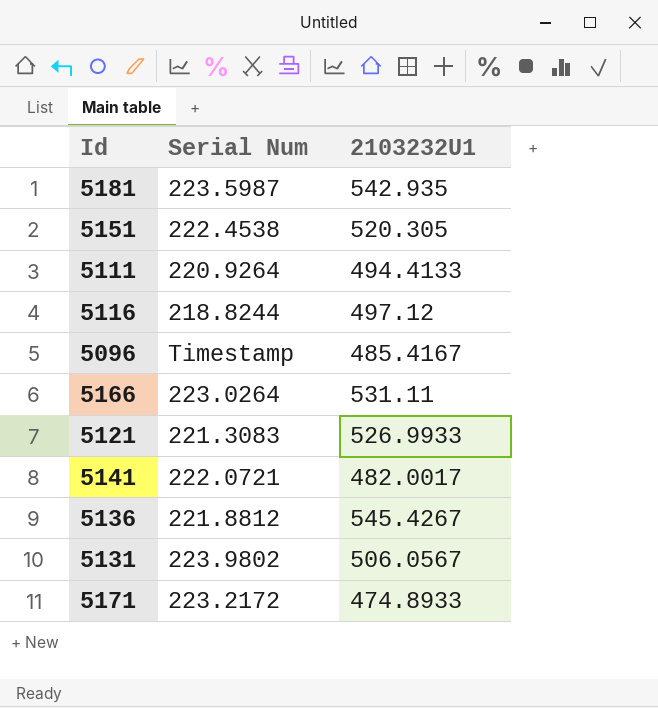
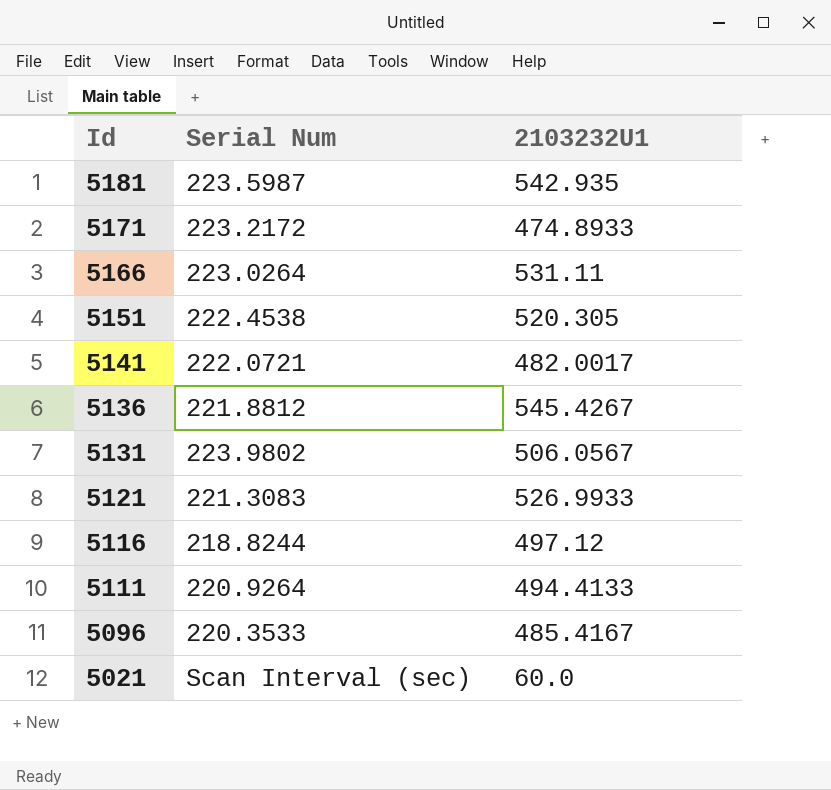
row order: none -> Id descending
5096 | Serial Num: Timestamp -> 220.3533
row 5021: none -> Scan Interval (sec) | 60.0

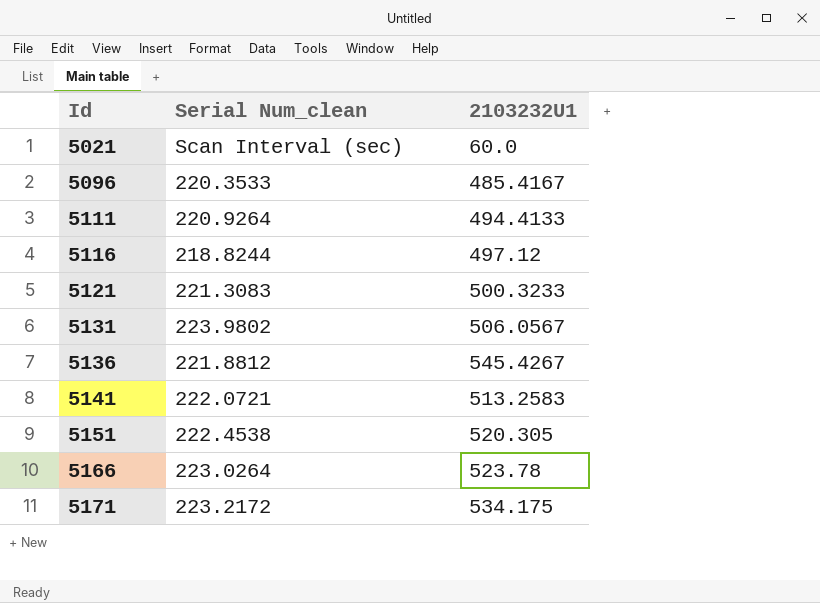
row order: Id descending -> Id ascending
column name: Serial Num -> Serial Num_clean
row 5181: 223.5987 | 542.935 -> none
5121 | 2103232U1: 526.9933 -> 500.3233
5141 | 2103232U1: 482.0017 -> 513.2583
5166 | 2103232U1: 531.11 -> 523.78
5171 | 2103232U1: 474.8933 -> 534.175

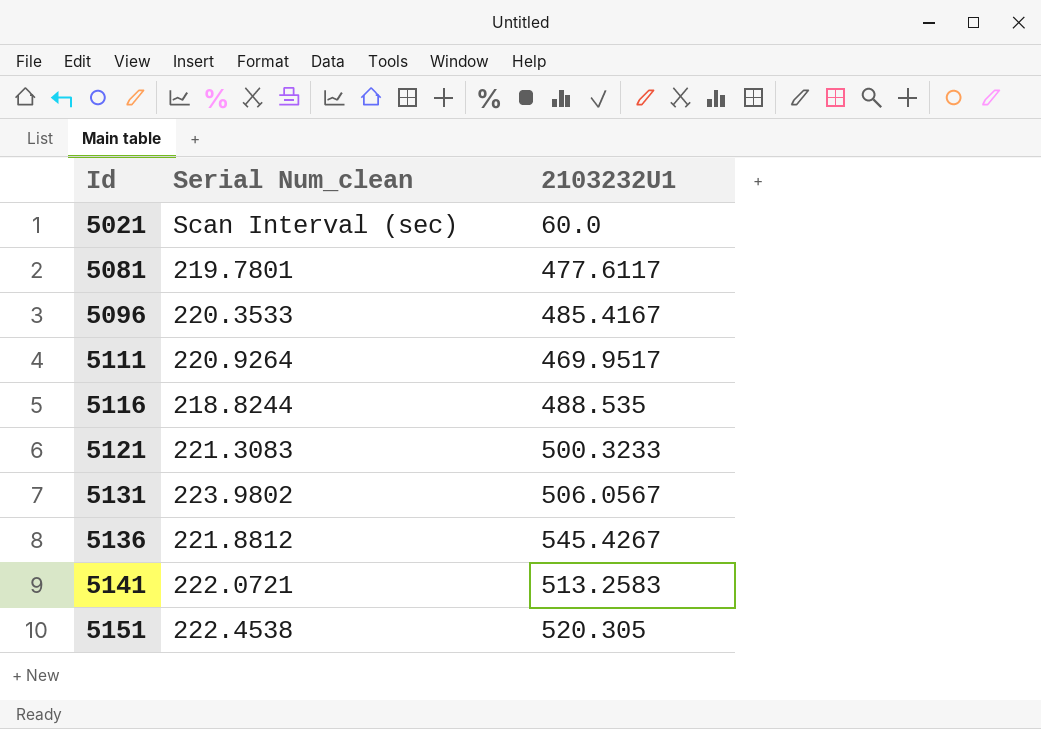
row 5166: 223.0264 | 523.78 -> none
row 5171: 223.2172 | 534.175 -> none
row 5081: none -> 219.7801 | 477.6117
5111 | 2103232U1: 494.4133 -> 469.9517
5116 | 2103232U1: 497.12 -> 488.535

